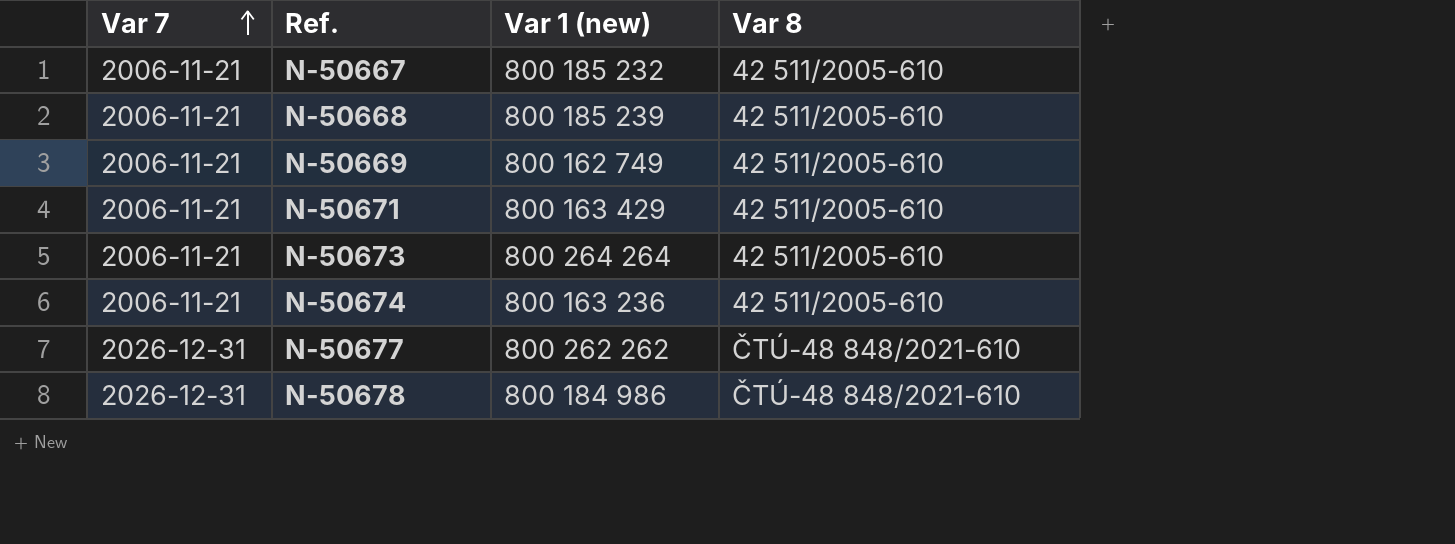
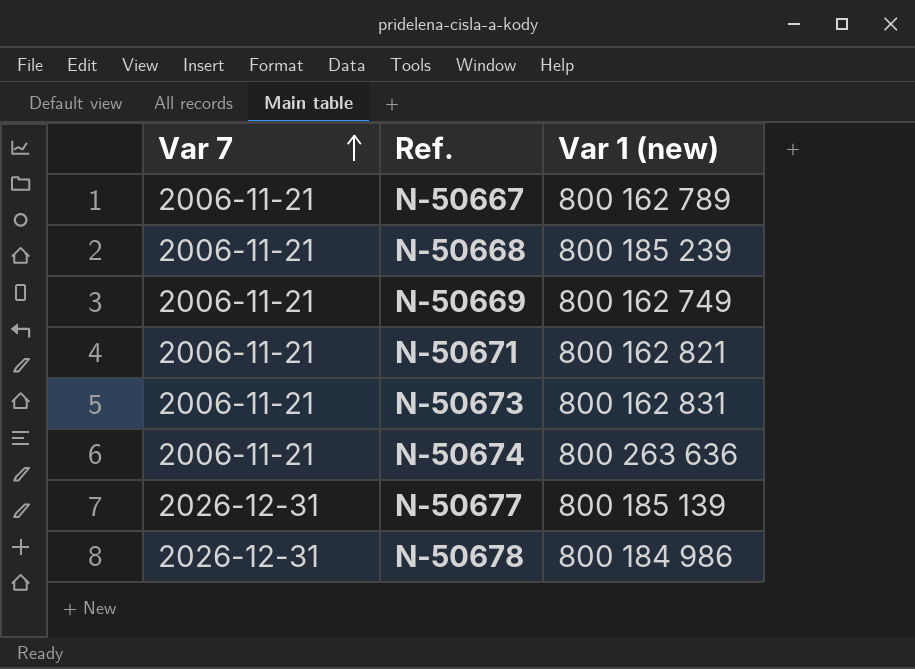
column Var 8 | position: 4 -> none
N-50667 | Var 1 (new): 800 185 232 -> 800 162 789
N-50671 | Var 1 (new): 800 163 429 -> 800 162 821
N-50673 | Var 1 (new): 800 264 264 -> 800 162 831
N-50674 | Var 1 (new): 800 163 236 -> 800 263 636
N-50677 | Var 1 (new): 800 262 262 -> 800 185 139

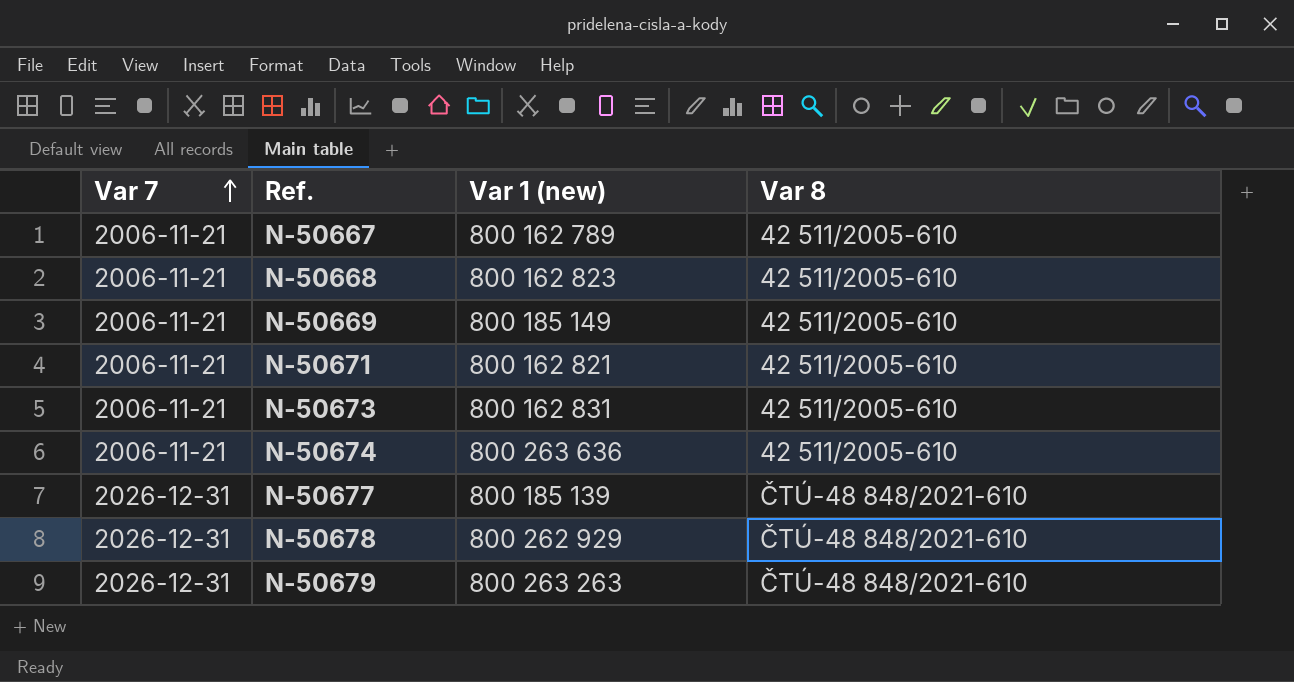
column Var 8 | position: none -> 4
N-50668 | Var 1 (new): 800 185 239 -> 800 162 823
N-50669 | Var 1 (new): 800 162 749 -> 800 185 149
N-50678 | Var 1 (new): 800 184 986 -> 800 262 929
row N-50679: none -> 2026-12-31 | 800 263 263 | ČTÚ-48 848/2021-610

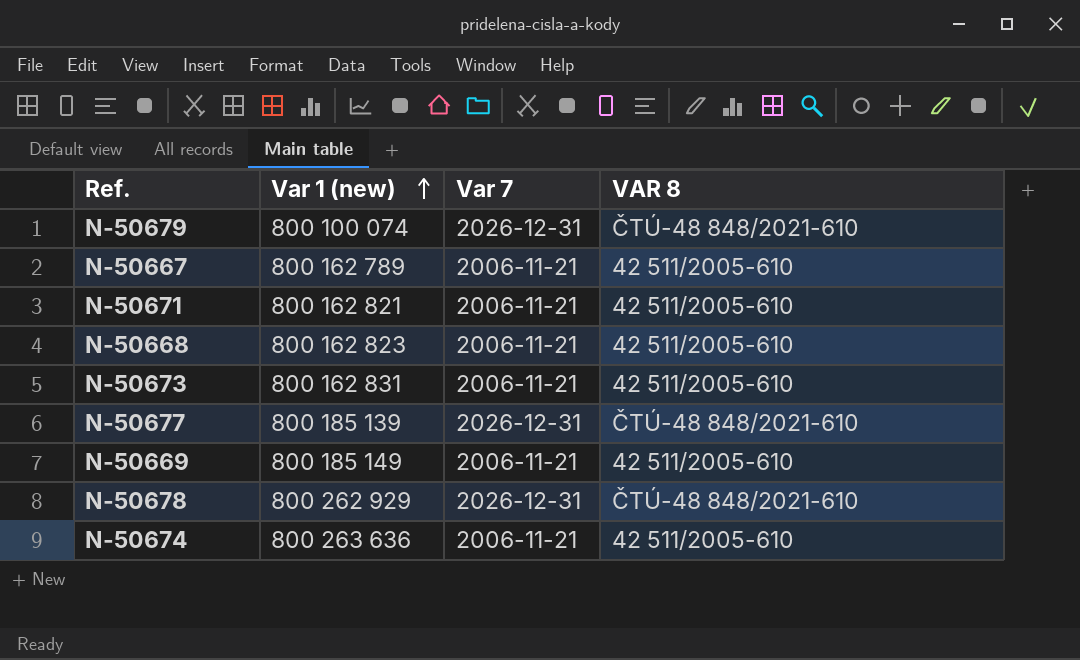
row order: Var 7 ascending -> Var 1 (new) ascending
column Var 7 | position: 1 -> 3
column name: Var 8 -> VAR 8
N-50679 | Var 1 (new): 800 263 263 -> 800 100 074

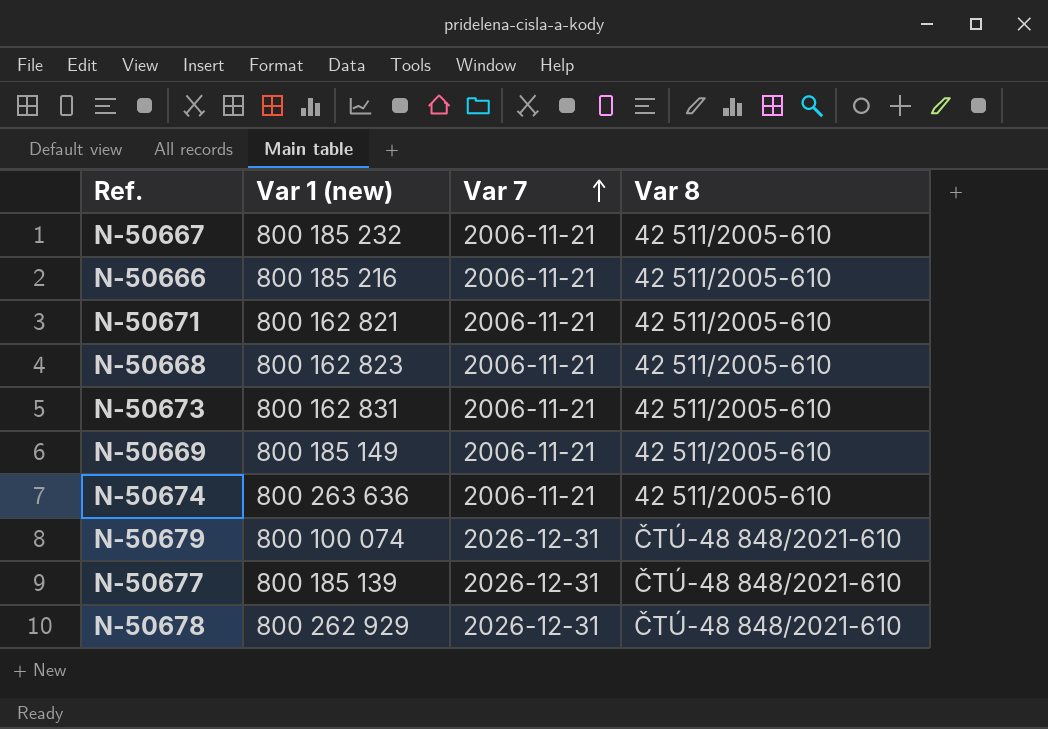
row order: Var 1 (new) ascending -> Var 7 ascending
column name: VAR 8 -> Var 8
N-50667 | Var 1 (new): 800 162 789 -> 800 185 232
row N-50666: none -> 800 185 216 | 2006-11-21 | 42 511/2005-610

